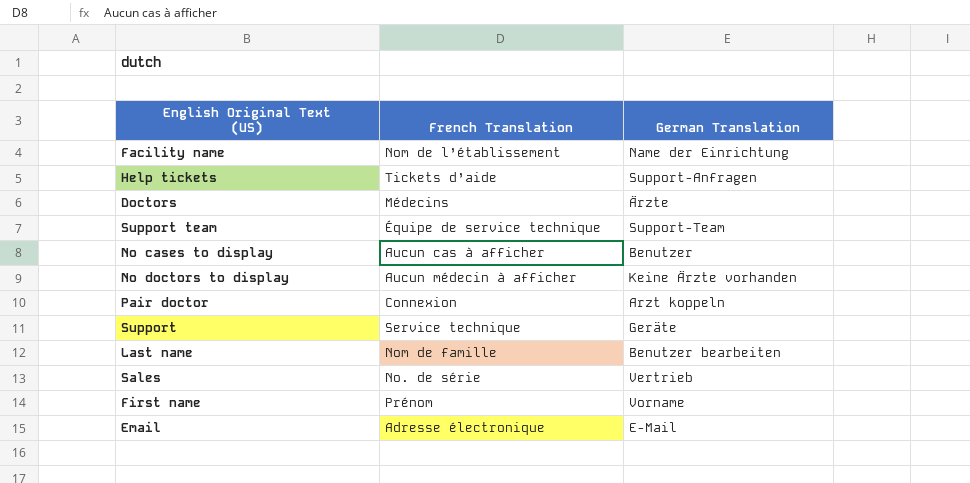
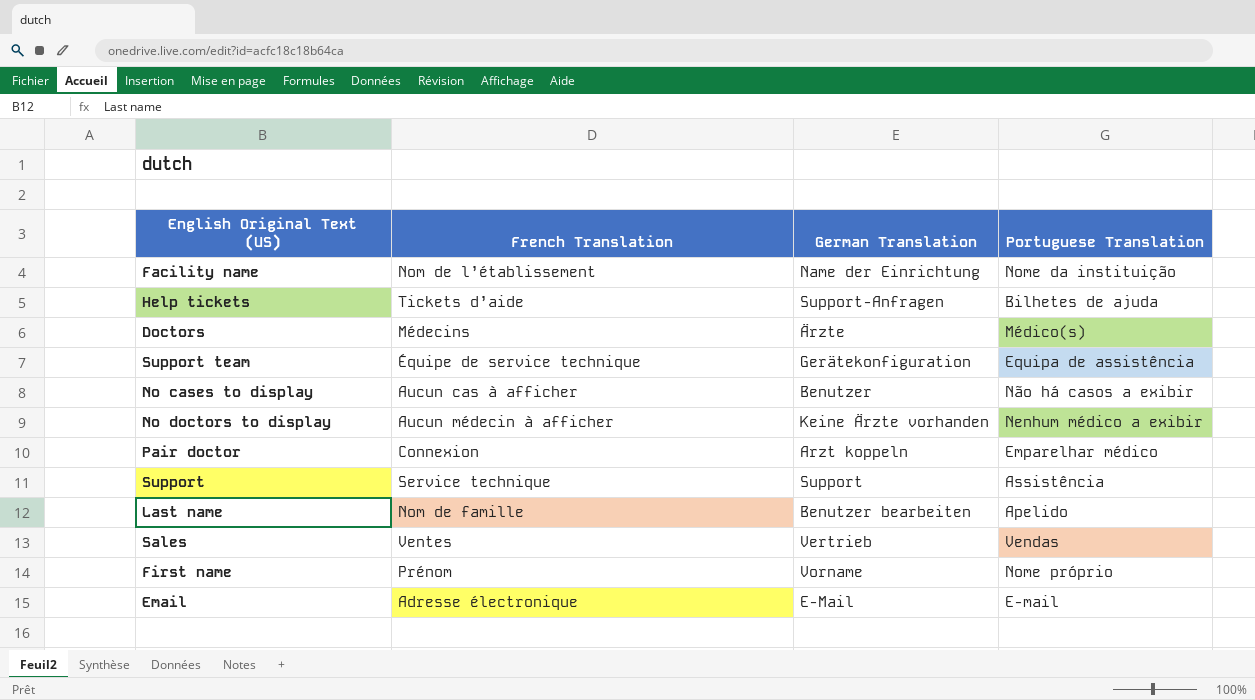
column Portuguese Translation | position: none -> 4
Support team | German Translation: Support-Team -> Gerätekonfiguration
Support | German Translation: Geräte -> Support
Sales | French Translation: No. de série -> Ventes

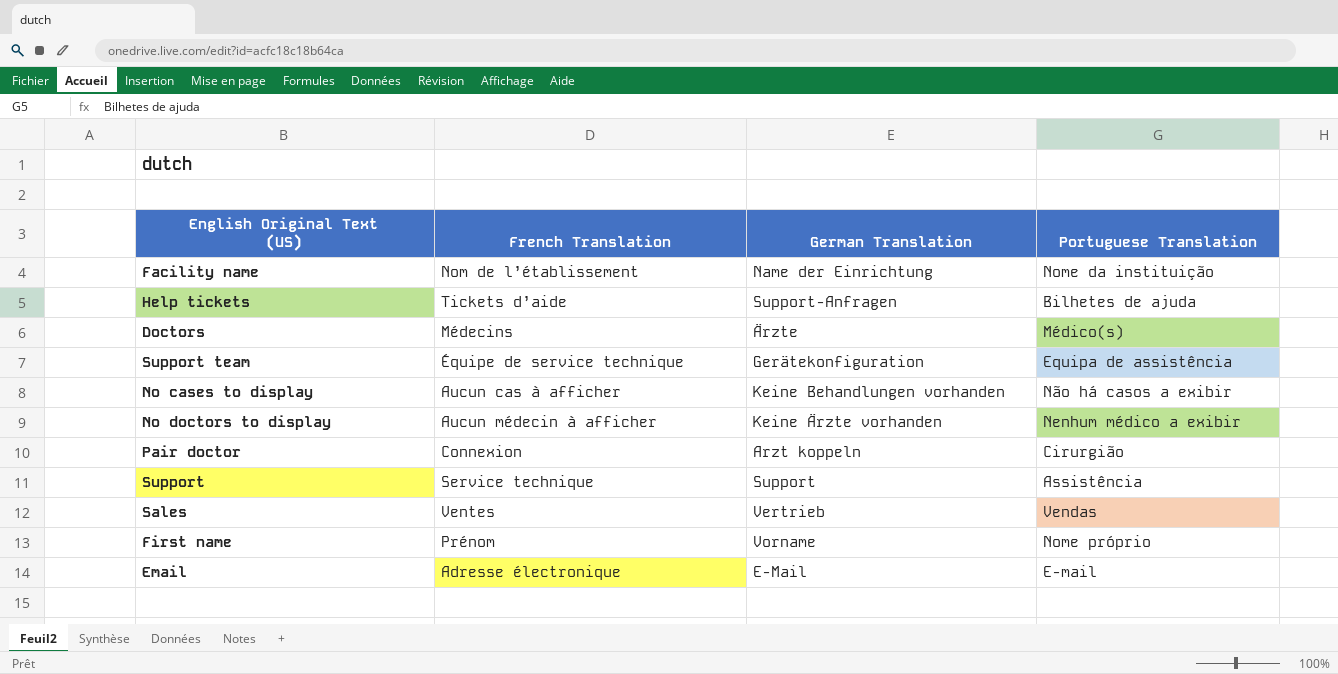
row Last name: Nom de famille | Benutzer bearbeiten | Apelido -> none
No cases to display | German Translation: Benutzer -> Keine Behandlungen vorhanden
Pair doctor | Portuguese Translation: Emparelhar médico -> Cirurgião

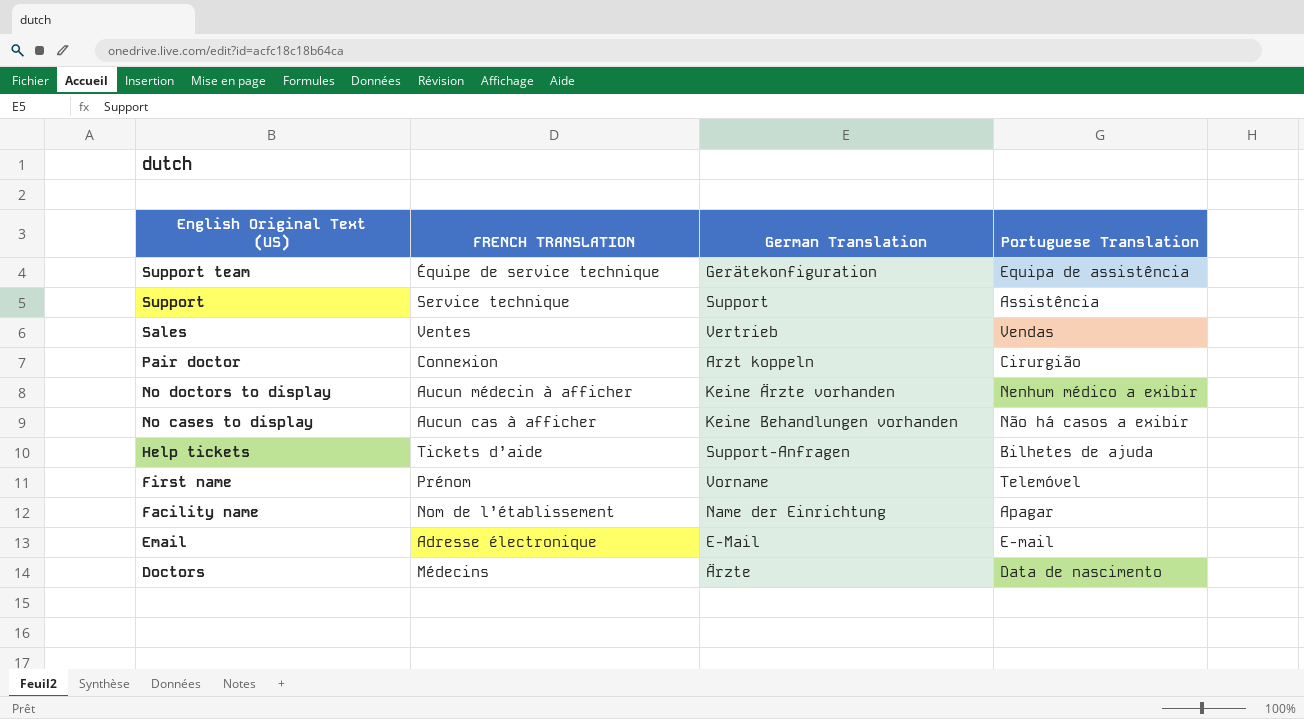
row order: none -> English Original Text (US) descending
column name: French Translation -> FRENCH TRANSLATION
First name | Portuguese Translation: Nome próprio -> Telemóvel
Facility name | Portuguese Translation: Nome da instituição -> Apagar
Doctors | Portuguese Translation: Médico(s) -> Data de nascimento

